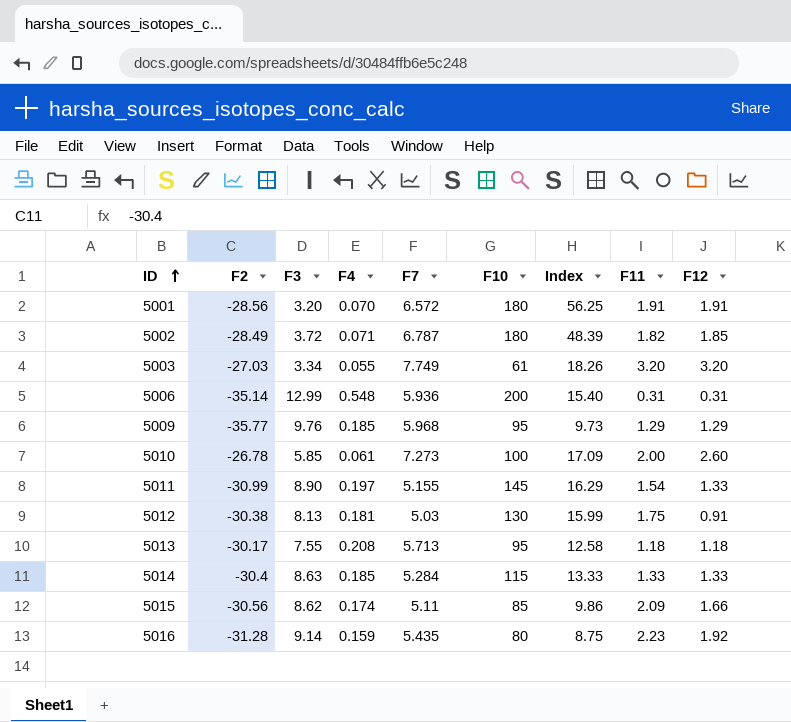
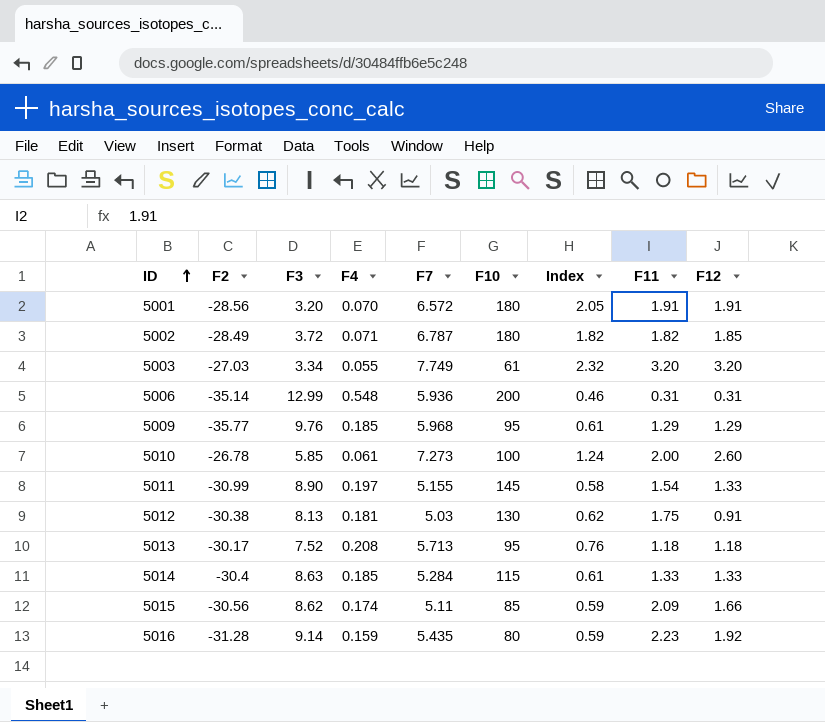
column Index | formula: [F10] / [F3] -> [F7] / [F3]
5013 | F3: 7.55 -> 7.52

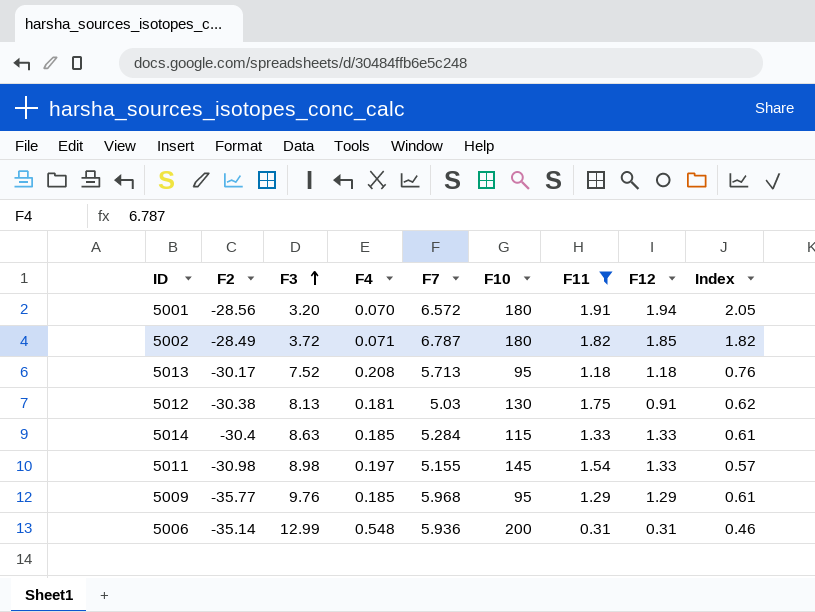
filter: none -> F11 <= 1.91
row order: ID ascending -> F3 ascending
column Index | position: 7 -> 9
5001 | F12: 1.91 -> 1.94
5011 | F2: -30.99 -> -30.98
5011 | F3: 8.90 -> 8.98
5011 | Index: 0.58 -> 0.57

